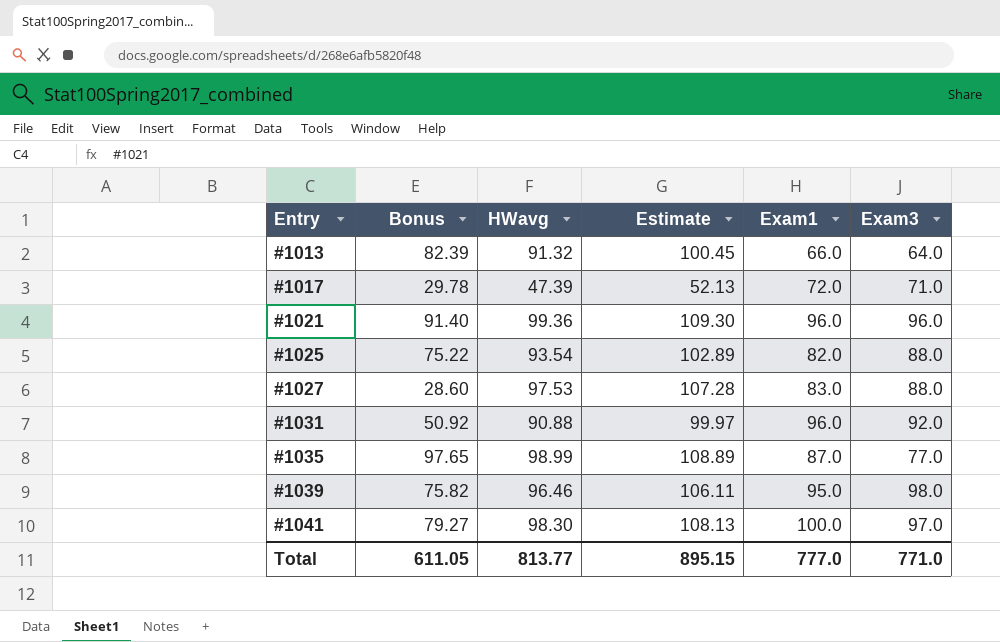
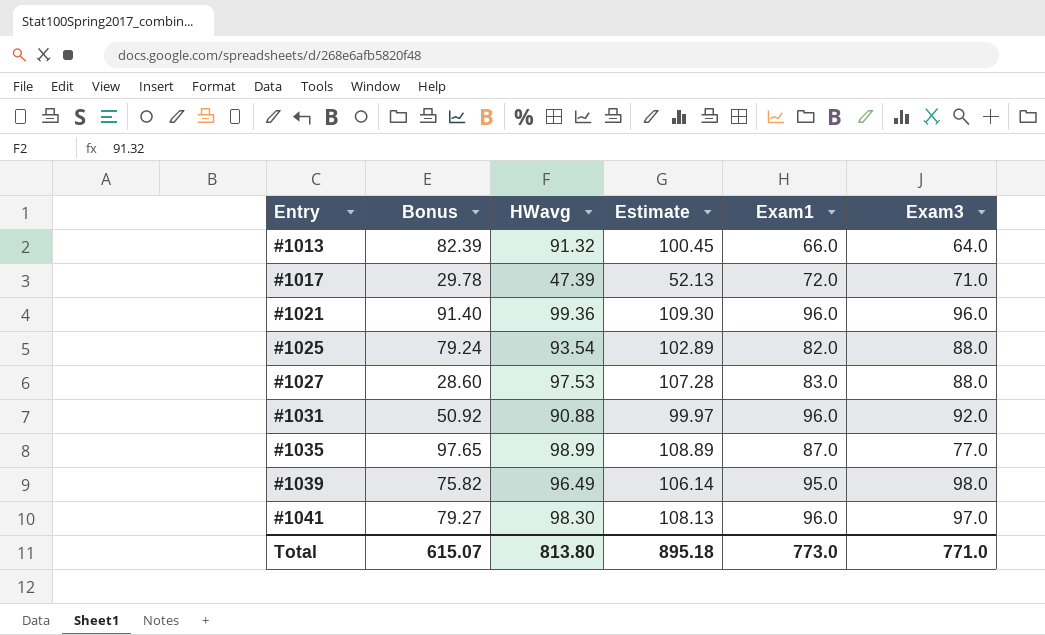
#1025 | Bonus: 75.22 -> 79.24
#1039 | HWavg: 96.46 -> 96.49
#1039 | Estimate: 106.11 -> 106.14
#1041 | Exam1: 100.0 -> 96.0
Total | Bonus: 611.05 -> 615.07
Total | HWavg: 813.77 -> 813.80
Total | Estimate: 895.15 -> 895.18
Total | Exam1: 777.0 -> 773.0

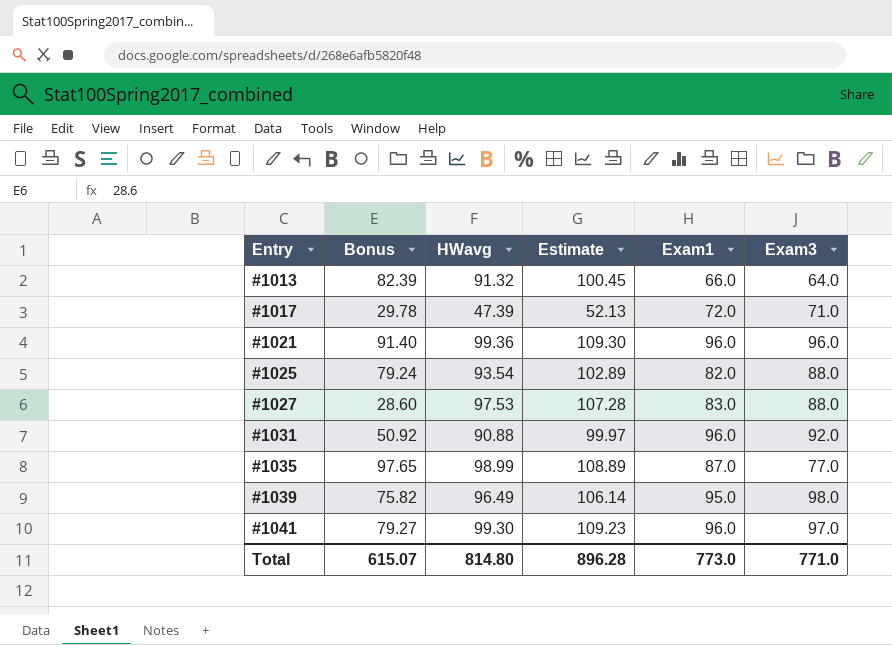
#1041 | HWavg: 98.30 -> 99.30
#1041 | Estimate: 108.13 -> 109.23
Total | HWavg: 813.80 -> 814.80
Total | Estimate: 895.18 -> 896.28

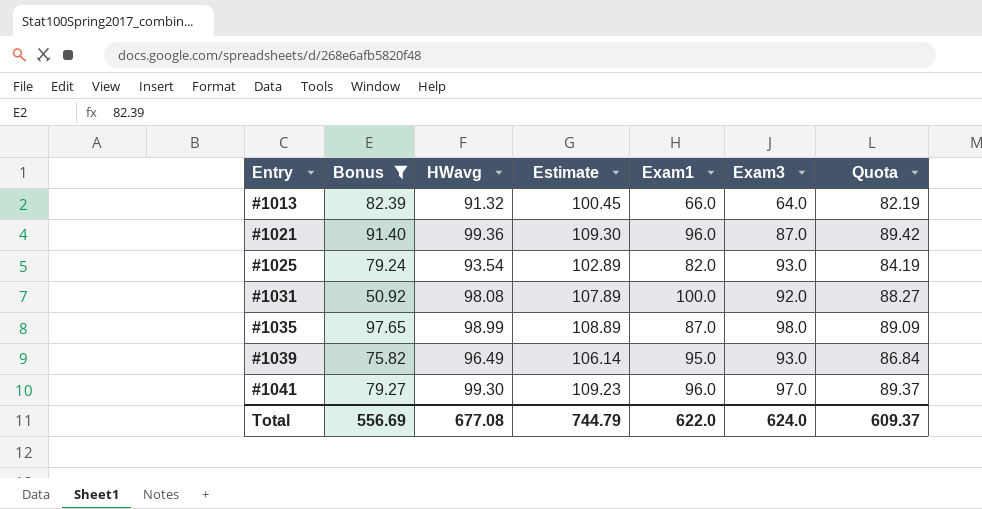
filter: none -> Bonus >= 50.92
column Quota | formula: none -> [HWavg] * 0.9
#1021 | Exam3: 96.0 -> 87.0
#1025 | Exam3: 88.0 -> 93.0
#1031 | HWavg: 90.88 -> 98.08
#1031 | Estimate: 99.97 -> 107.89
#1031 | Exam1: 96.0 -> 100.0
#1035 | Exam3: 77.0 -> 98.0
#1039 | Exam3: 98.0 -> 93.0
Total | Bonus: 615.07 -> 556.69
Total | HWavg: 814.80 -> 677.08
Total | Estimate: 896.28 -> 744.79
Total | Exam1: 773.0 -> 622.0
Total | Exam3: 771.0 -> 624.0

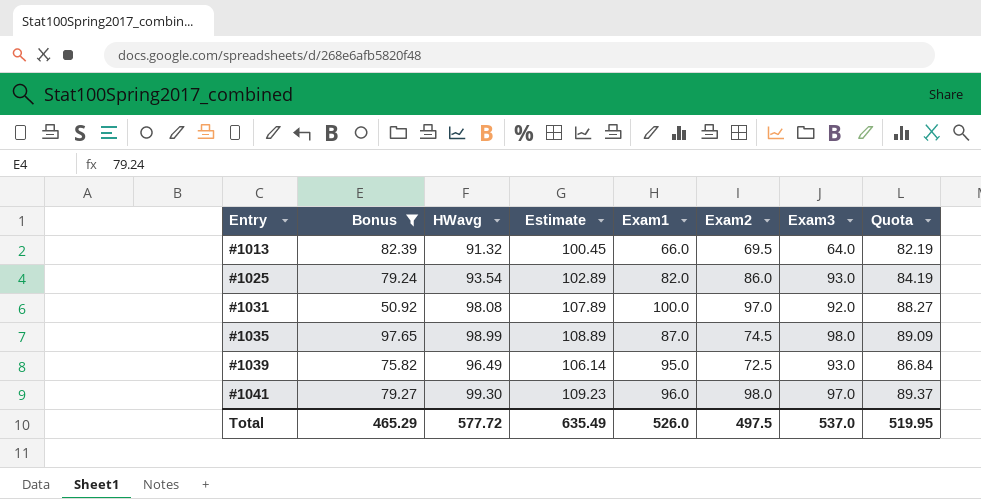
column Exam2 | position: none -> 6
row #1021: 91.40 | 99.36 | 109.30 | 96.0 | 87.0 | 89.42 -> none
Total | Bonus: 556.69 -> 465.29
Total | HWavg: 677.08 -> 577.72
Total | Estimate: 744.79 -> 635.49
Total | Exam1: 622.0 -> 526.0
Total | Exam3: 624.0 -> 537.0
Total | Quota: 609.37 -> 519.95

